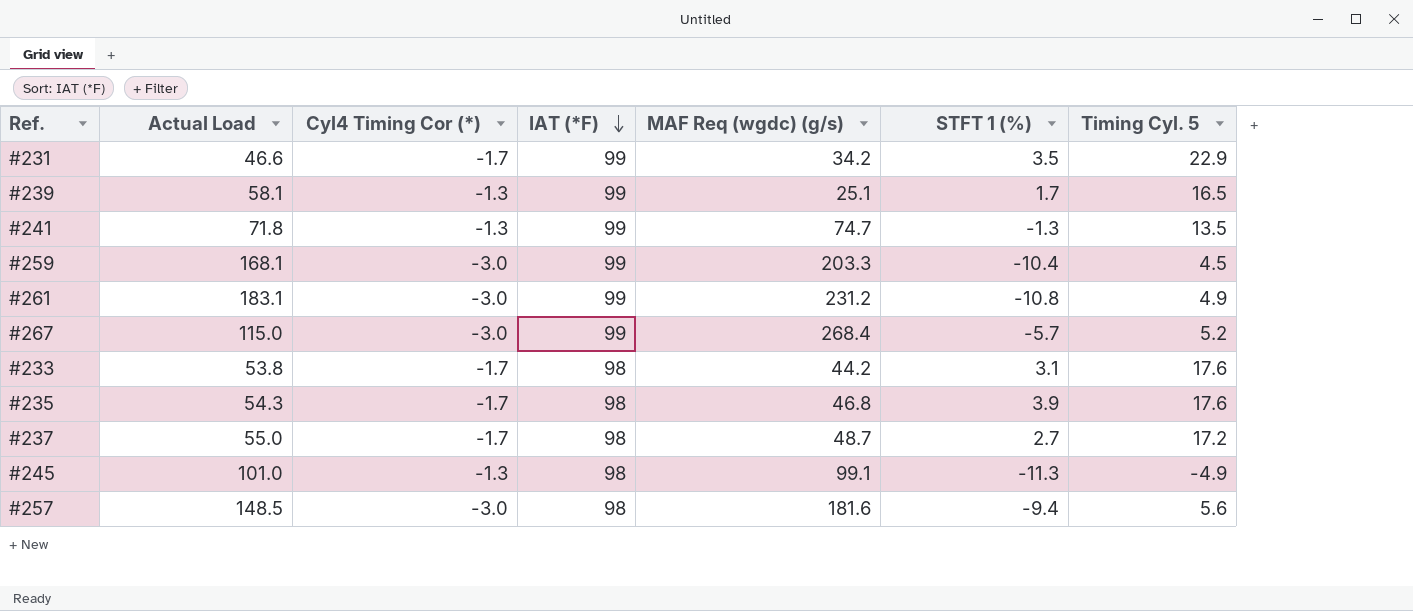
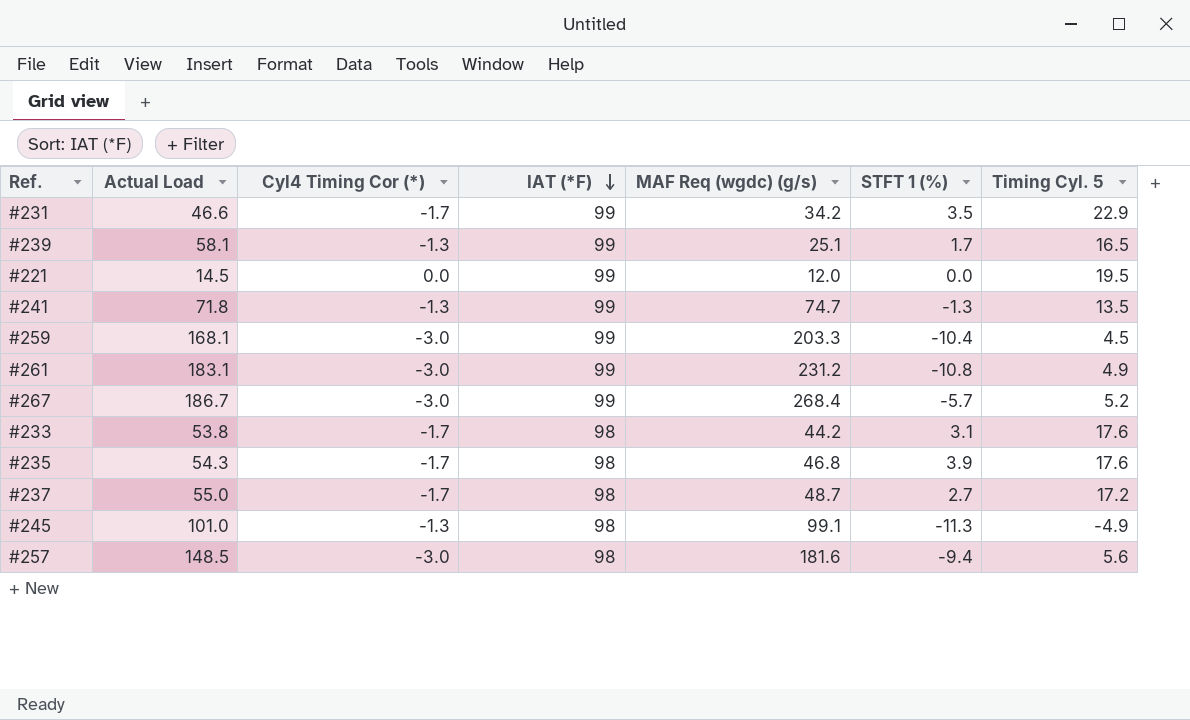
row #221: none -> 14.5 | 0.0 | 99 | 12.0 | 0.0 | 19.5
#267 | Actual Load: 115.0 -> 186.7

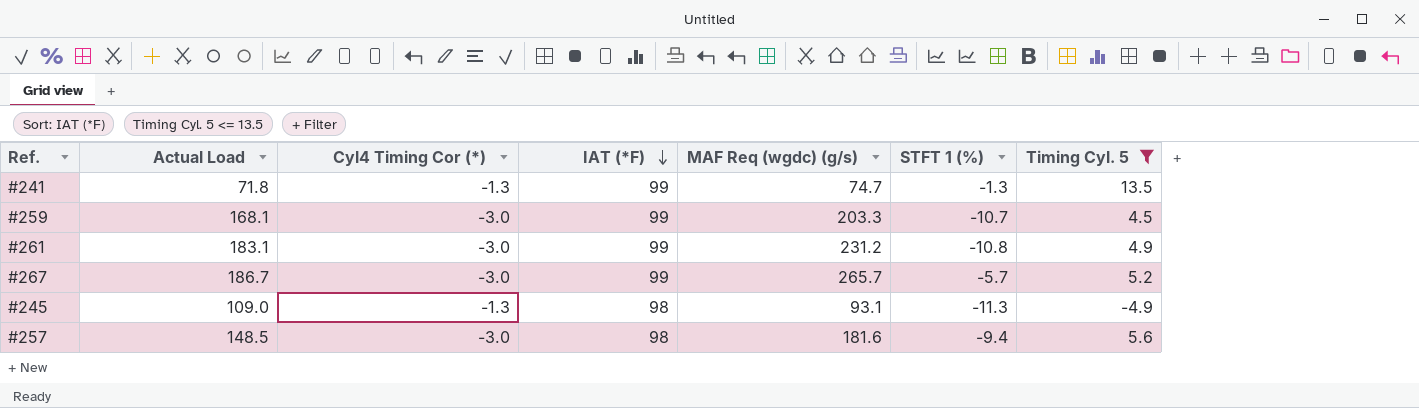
filter: none -> Timing Cyl. 5 <= 13.5
#259 | STFT 1 (%): -10.4 -> -10.7
#267 | MAF Req (wgdc) (g/s): 268.4 -> 265.7
#245 | Actual Load: 101.0 -> 109.0
#245 | MAF Req (wgdc) (g/s): 99.1 -> 93.1

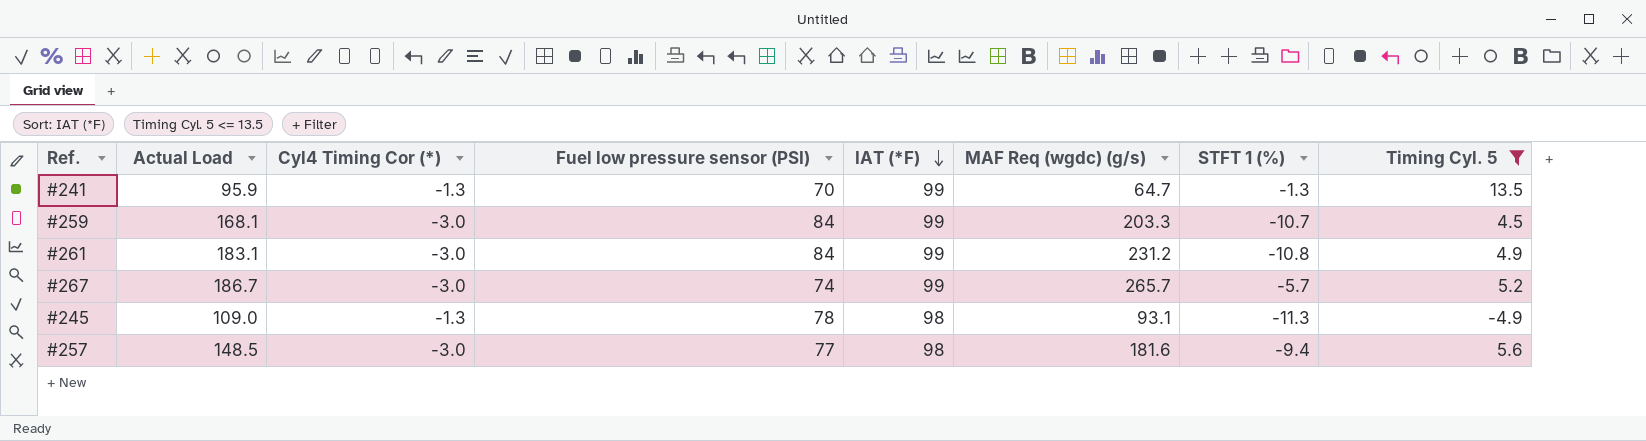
column Fuel low pressure sensor (PSI) | position: none -> 4
#241 | Actual Load: 71.8 -> 95.9
#241 | MAF Req (wgdc) (g/s): 74.7 -> 64.7

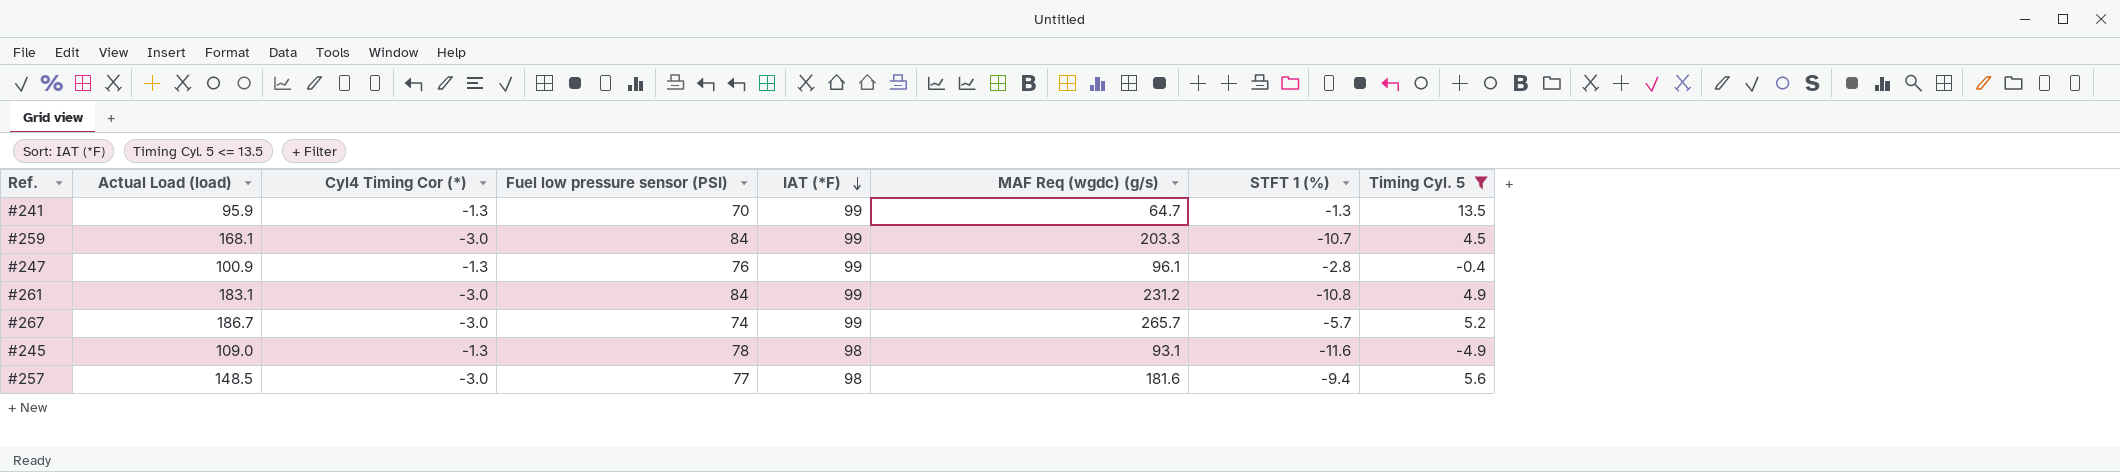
column name: Actual Load -> Actual Load (load)
row #247: none -> 100.9 | -1.3 | 76 | 99 | 96.1 | -2.8 | -0.4
#245 | STFT 1 (%): -11.3 -> -11.6

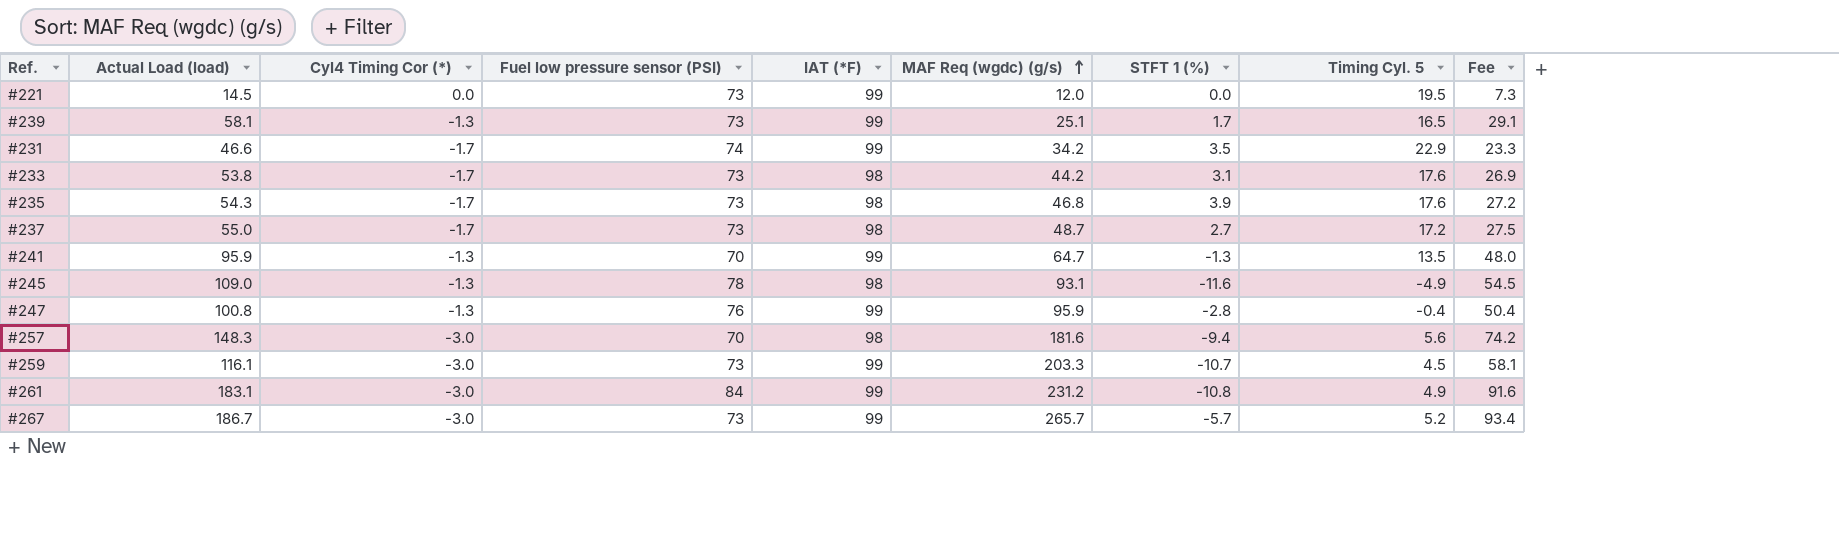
filter: Timing Cyl. 5 <= 13.5 -> none
row order: IAT (*F) descending -> MAF Req (wgdc) (g/s) ascending
column Fee | formula: none -> [Actual Load (load)] * 0.5
#247 | Actual Load (load): 100.9 -> 100.8
#247 | MAF Req (wgdc) (g/s): 96.1 -> 95.9
#257 | Actual Load (load): 148.5 -> 148.3
#257 | Fuel low pressure sensor (PSI): 77 -> 70
#259 | Actual Load (load): 168.1 -> 116.1
#259 | Fuel low pressure sensor (PSI): 84 -> 73
#267 | Fuel low pressure sensor (PSI): 74 -> 73

